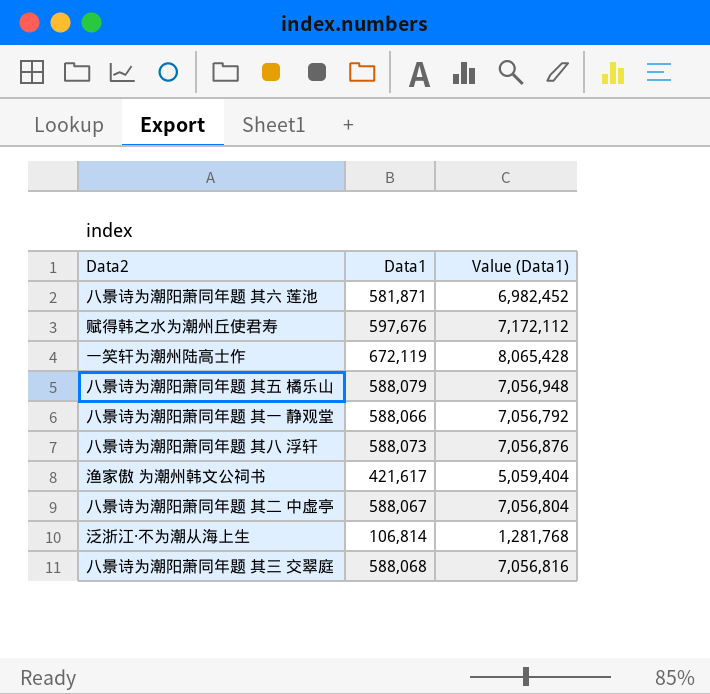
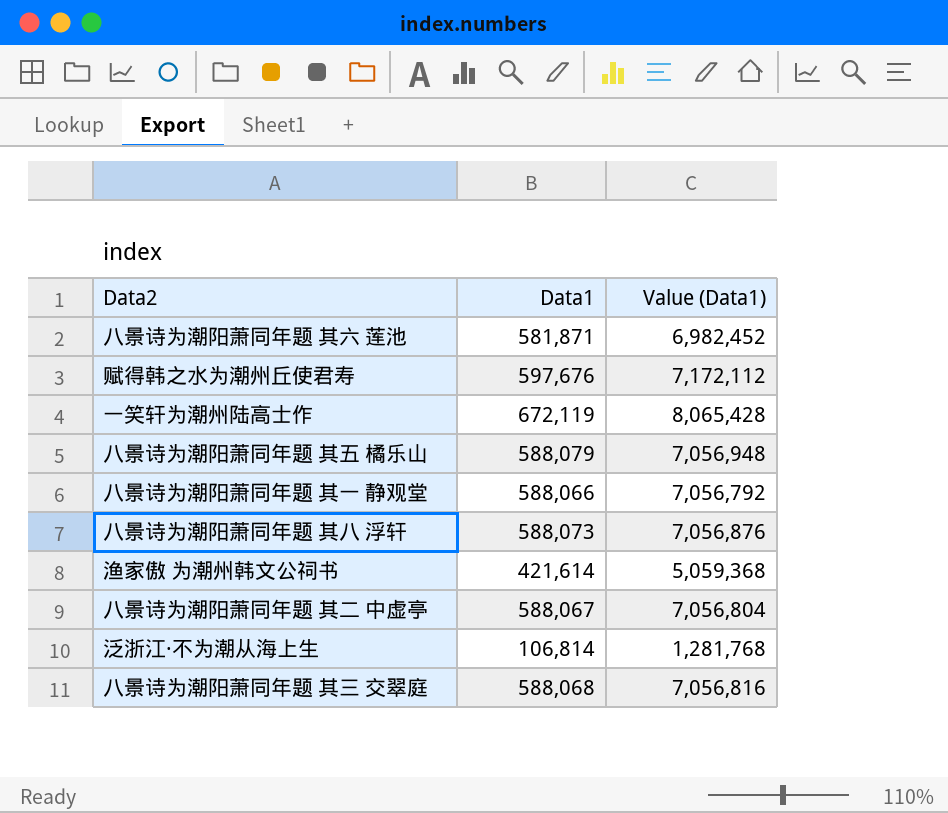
渔家傲 为潮州韩文公祠书 | Data1: 421,617 -> 421,614
渔家傲 为潮州韩文公祠书 | Value (Data1): 5,059,404 -> 5,059,368

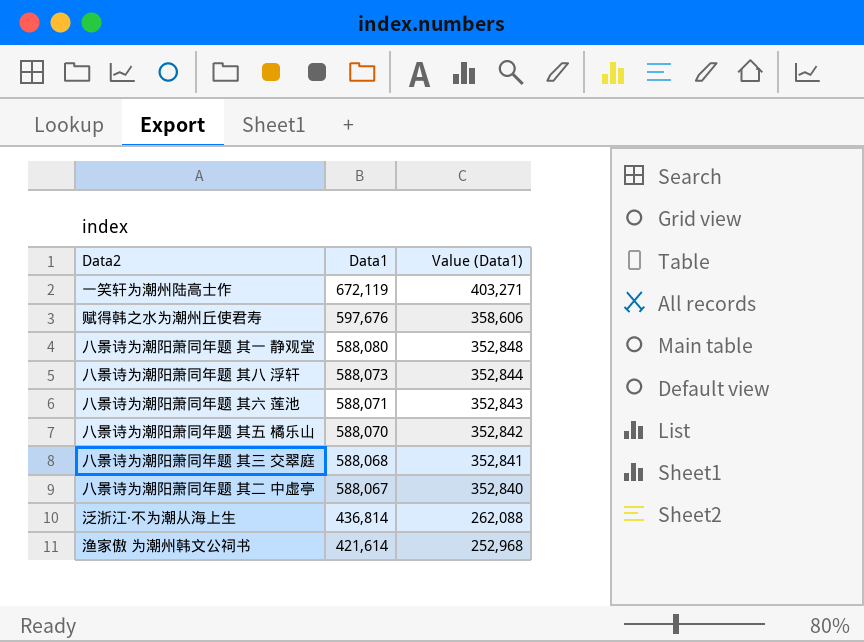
row order: none -> Data1 descending
column Value (Data1) | formula: [Data1] * 12 -> [Data1] * 0.6
八景诗为潮阳萧同年题 其一 静观堂 | Data1: 588,066 -> 588,080
八景诗为潮阳萧同年题 其六 莲池 | Data1: 581,871 -> 588,071
八景诗为潮阳萧同年题 其五 橘乐山 | Data1: 588,079 -> 588,070
泛浙江·不为潮从海上生 | Data1: 106,814 -> 436,814

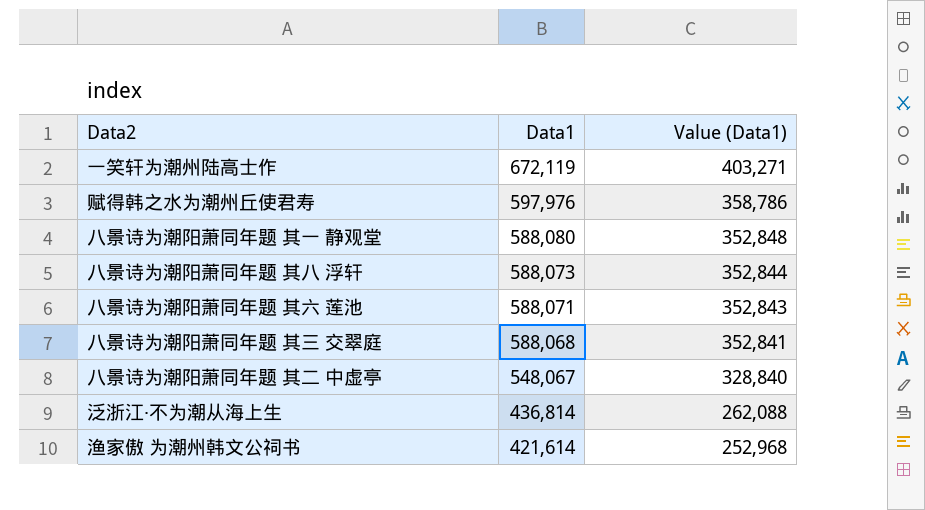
row 八景诗为潮阳萧同年题 其五 橘乐山: 588,070 | 352,842 -> none
赋得韩之水为潮州丘使君寿 | Data1: 597,676 -> 597,976
赋得韩之水为潮州丘使君寿 | Value (Data1): 358,606 -> 358,786
八景诗为潮阳萧同年题 其二 中虚亭 | Data1: 588,067 -> 548,067
八景诗为潮阳萧同年题 其二 中虚亭 | Value (Data1): 352,840 -> 328,840

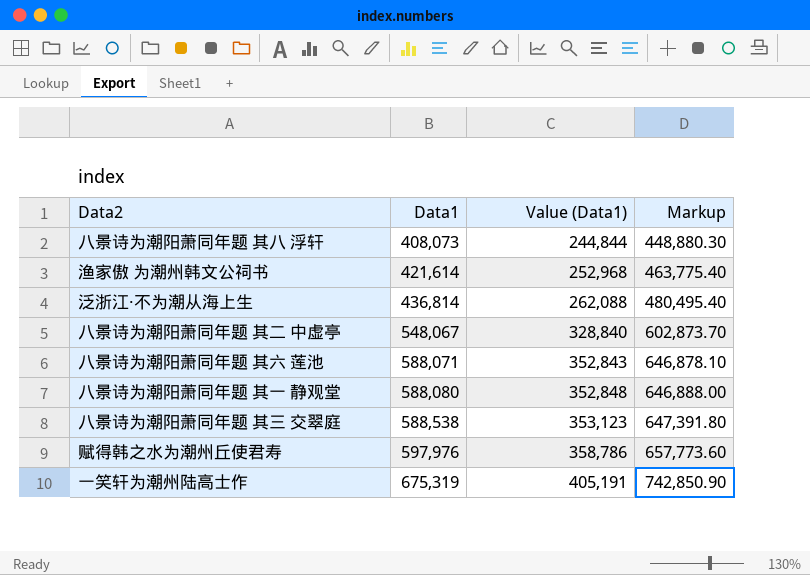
row order: Data1 descending -> Data1 ascending
column Markup | formula: none -> [Data1] * 1.1
八景诗为潮阳萧同年题 其八 浮轩 | Data1: 588,073 -> 408,073
八景诗为潮阳萧同年题 其八 浮轩 | Value (Data1): 352,844 -> 244,844
八景诗为潮阳萧同年题 其三 交翠庭 | Data1: 588,068 -> 588,538
八景诗为潮阳萧同年题 其三 交翠庭 | Value (Data1): 352,841 -> 353,123
一笑轩为潮州陆高士作 | Data1: 672,119 -> 675,319
一笑轩为潮州陆高士作 | Value (Data1): 403,271 -> 405,191

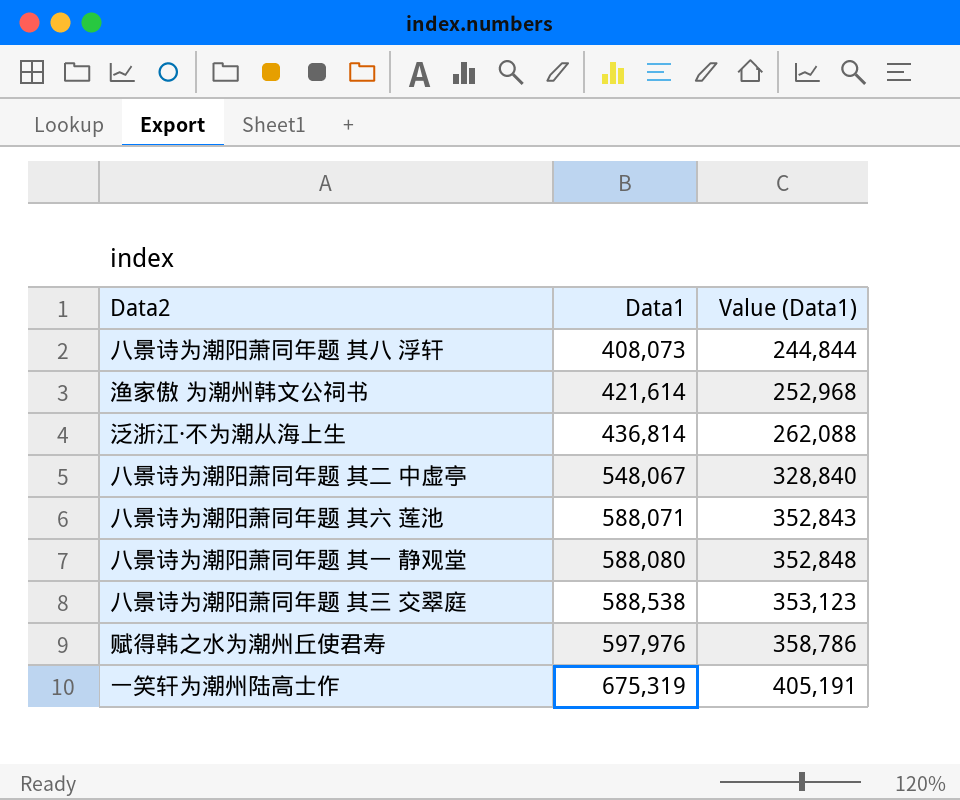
column Markup | formula: [Data1] * 1.1 -> none

